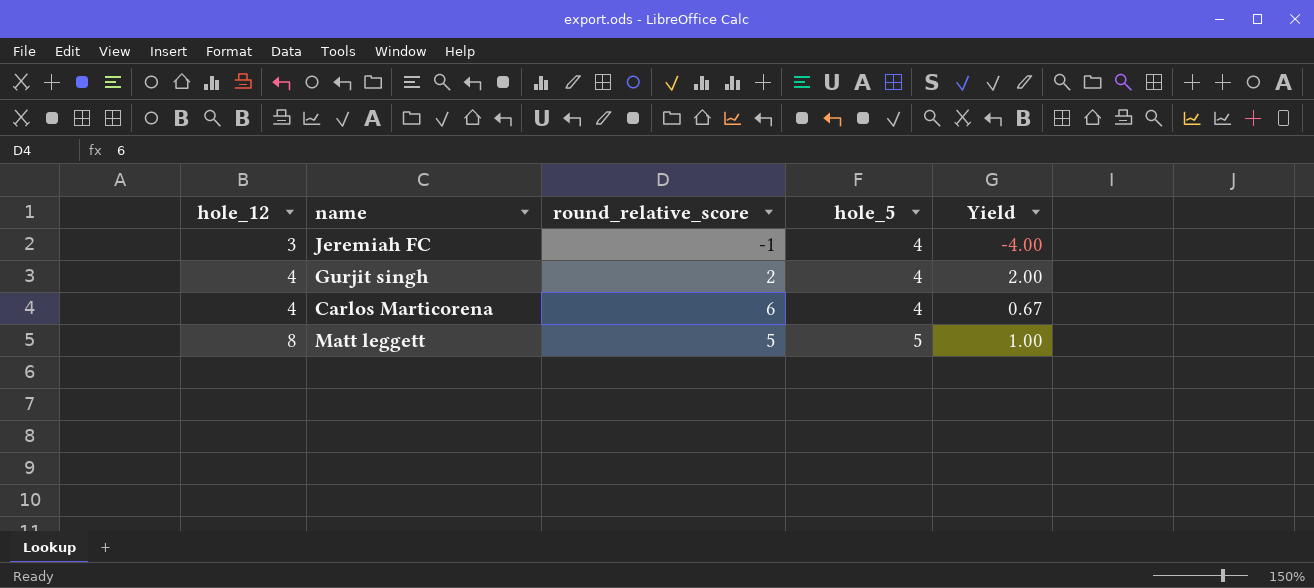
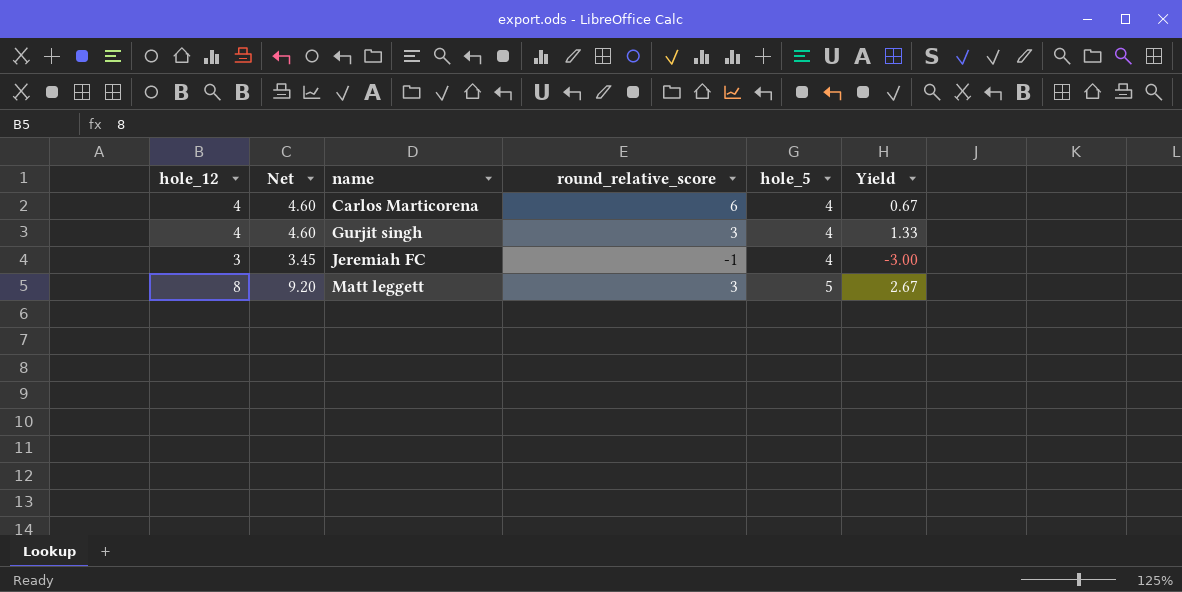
row order: hole_12 ascending -> name ascending
column Net | formula: none -> [hole_12] * 1.15
column Yield | formula: [hole_5] / [round_relative_score] -> [hole_12] / [round_relative_score]
Gurjit singh | round_relative_score: 2 -> 3
Matt leggett | round_relative_score: 5 -> 3

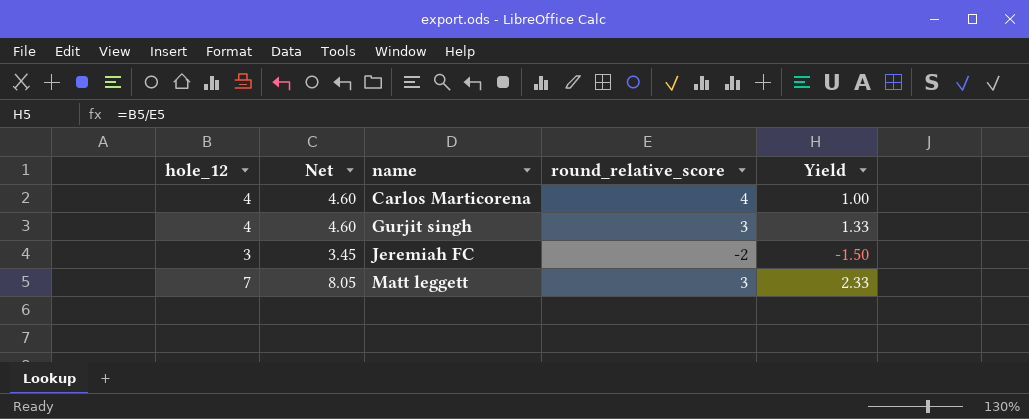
column hole_5 | position: 5 -> none
Carlos Marticorena | round_relative_score: 6 -> 4
Carlos Marticorena | Yield: 0.67 -> 1.00
Jeremiah FC | round_relative_score: -1 -> -2
Jeremiah FC | Yield: -3.00 -> -1.50
Matt leggett | hole_12: 8 -> 7
Matt leggett | Net: 9.20 -> 8.05
Matt leggett | Yield: 2.67 -> 2.33

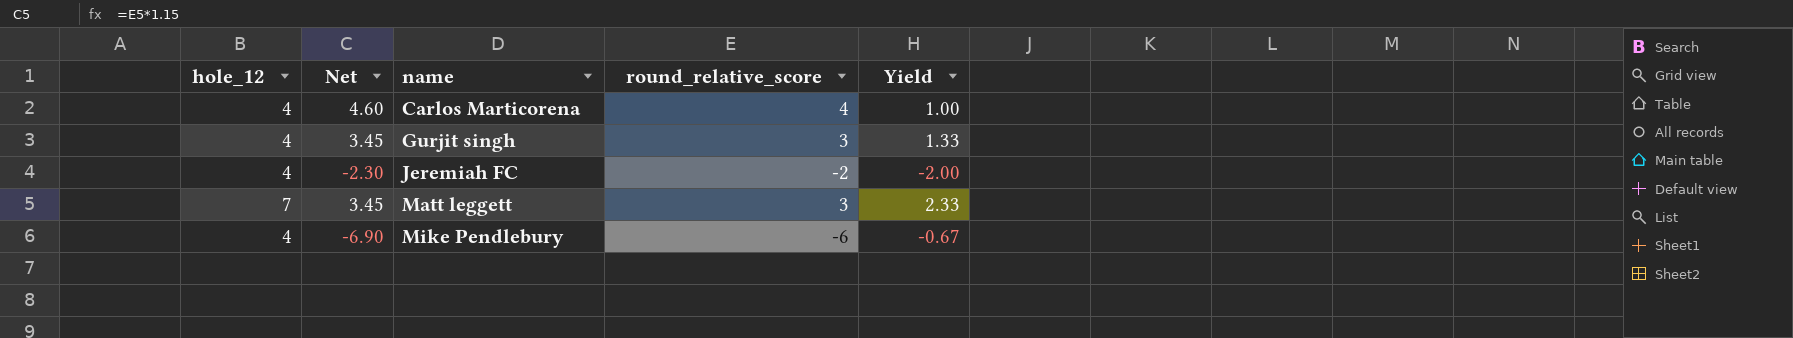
column Net | formula: [hole_12] * 1.15 -> [round_relative_score] * 1.15
Jeremiah FC | hole_12: 3 -> 4
Jeremiah FC | Yield: -1.50 -> -2.00
row Mike Pendlebury: none -> 4 | -6.90 | -6 | -0.67

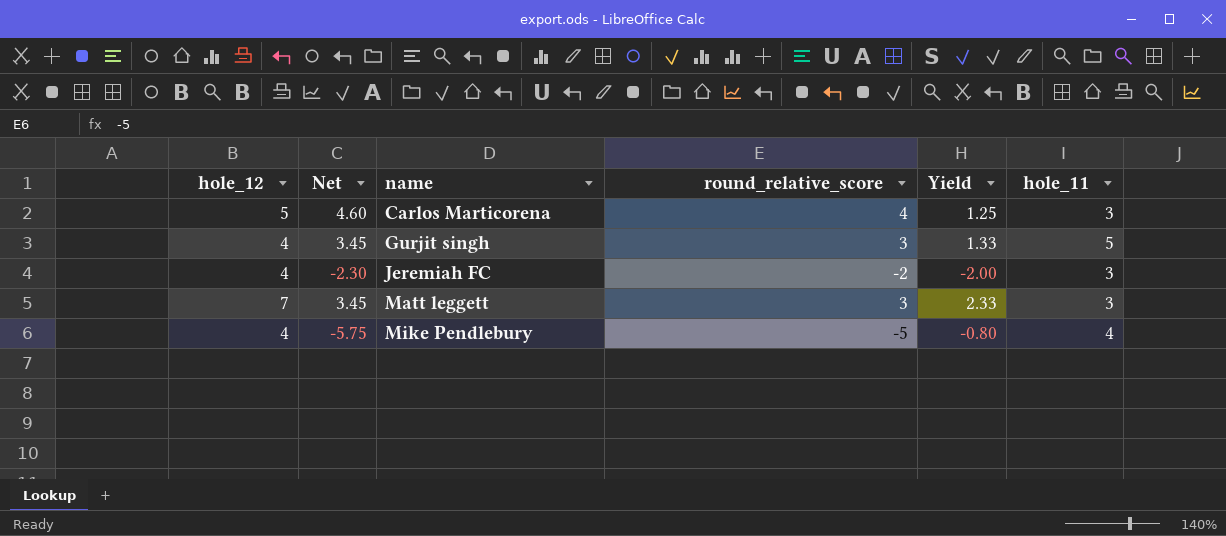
column hole_11 | position: none -> 6
Carlos Marticorena | hole_12: 4 -> 5
Carlos Marticorena | Yield: 1.00 -> 1.25
Mike Pendlebury | Net: -6.90 -> -5.75
Mike Pendlebury | round_relative_score: -6 -> -5
Mike Pendlebury | Yield: -0.67 -> -0.80

